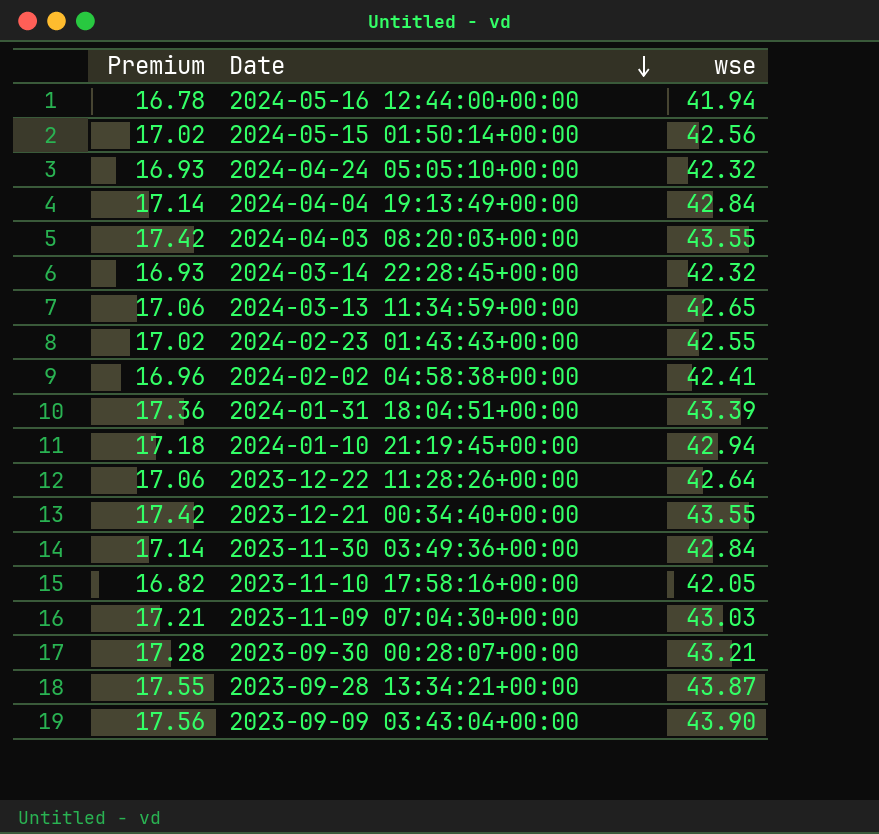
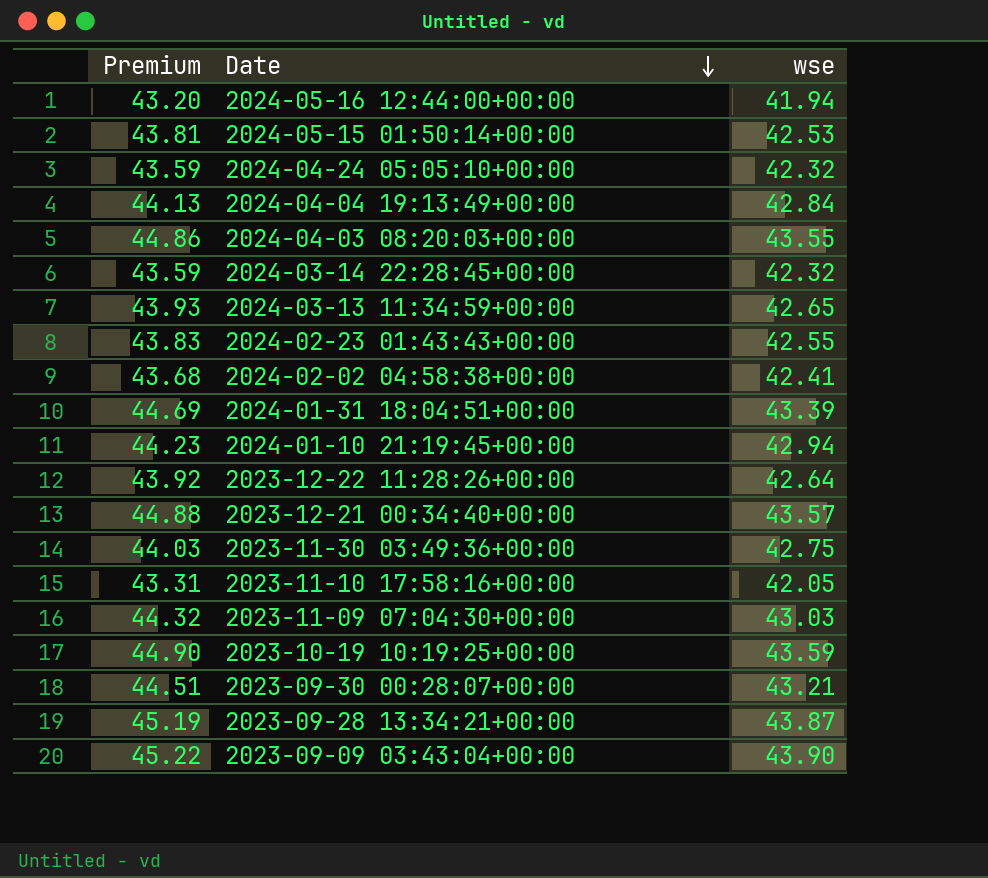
column Premium | formula: [wse] * 0.4 -> [wse] * 1.03
2024-05-15 01:50:14+00:00 | wse: 42.56 -> 42.53
2023-12-21 00:34:40+00:00 | wse: 43.55 -> 43.57
2023-11-30 03:49:36+00:00 | wse: 42.84 -> 42.75
row 2023-10-19 10:19:25+00:00: none -> 44.90 | 43.59

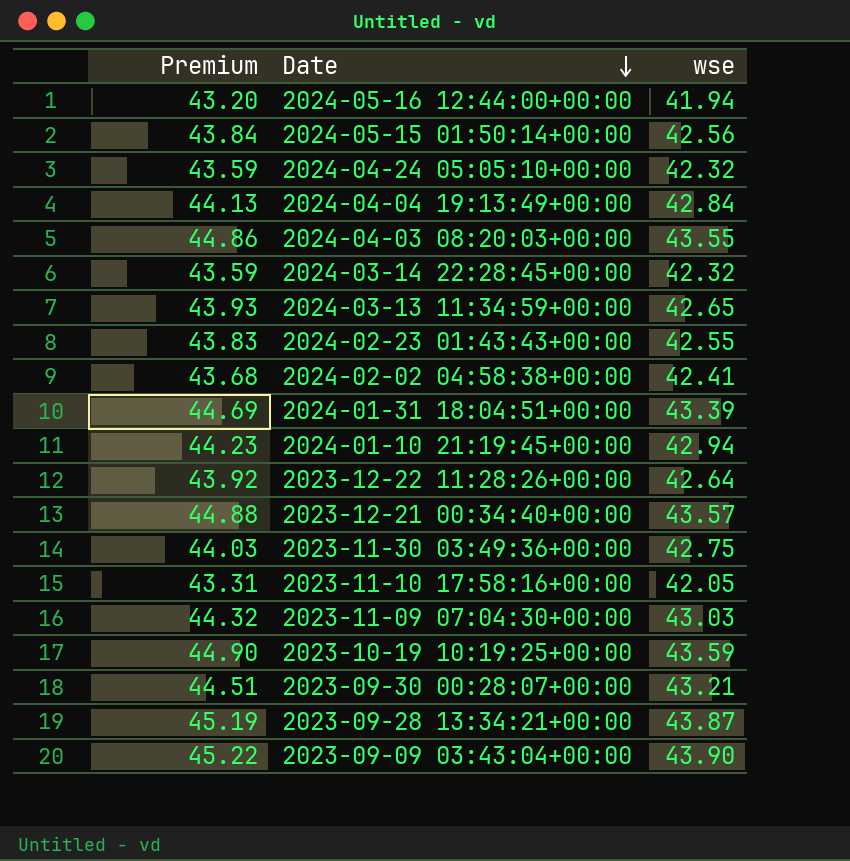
2024-05-15 01:50:14+00:00 | Premium: 43.81 -> 43.84
2024-05-15 01:50:14+00:00 | wse: 42.53 -> 42.56

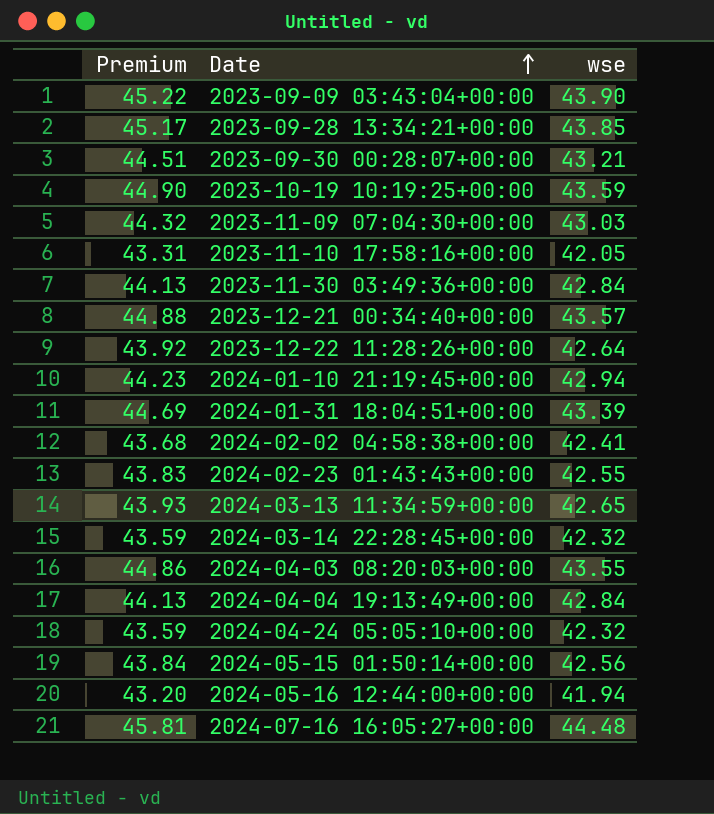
row order: Date descending -> Date ascending
2023-09-28 13:34:21+00:00 | Premium: 45.19 -> 45.17
2023-09-28 13:34:21+00:00 | wse: 43.87 -> 43.85
2023-11-30 03:49:36+00:00 | Premium: 44.03 -> 44.13
2023-11-30 03:49:36+00:00 | wse: 42.75 -> 42.84
row 2024-07-16 16:05:27+00:00: none -> 45.81 | 44.48

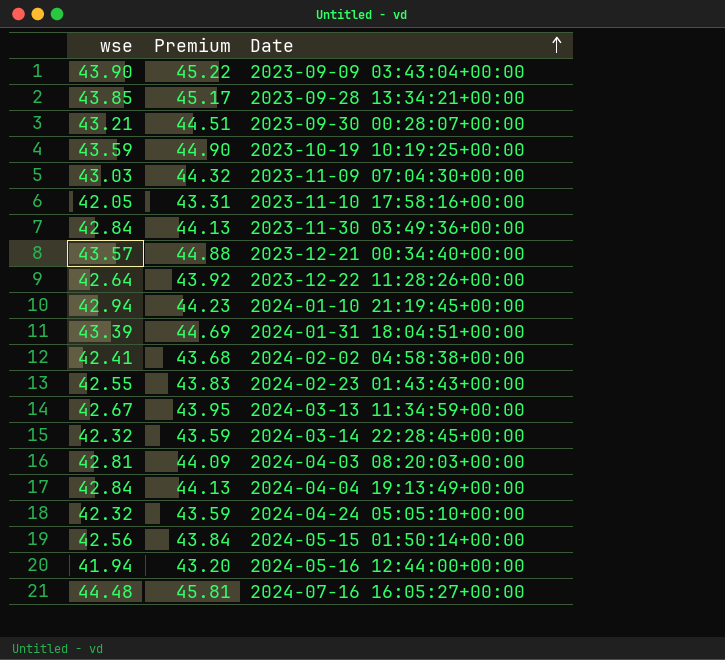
column wse | position: 3 -> 1
2024-03-13 11:34:59+00:00 | wse: 42.65 -> 42.67
2024-03-13 11:34:59+00:00 | Premium: 43.93 -> 43.95
2024-04-03 08:20:03+00:00 | wse: 43.55 -> 42.81
2024-04-03 08:20:03+00:00 | Premium: 44.86 -> 44.09

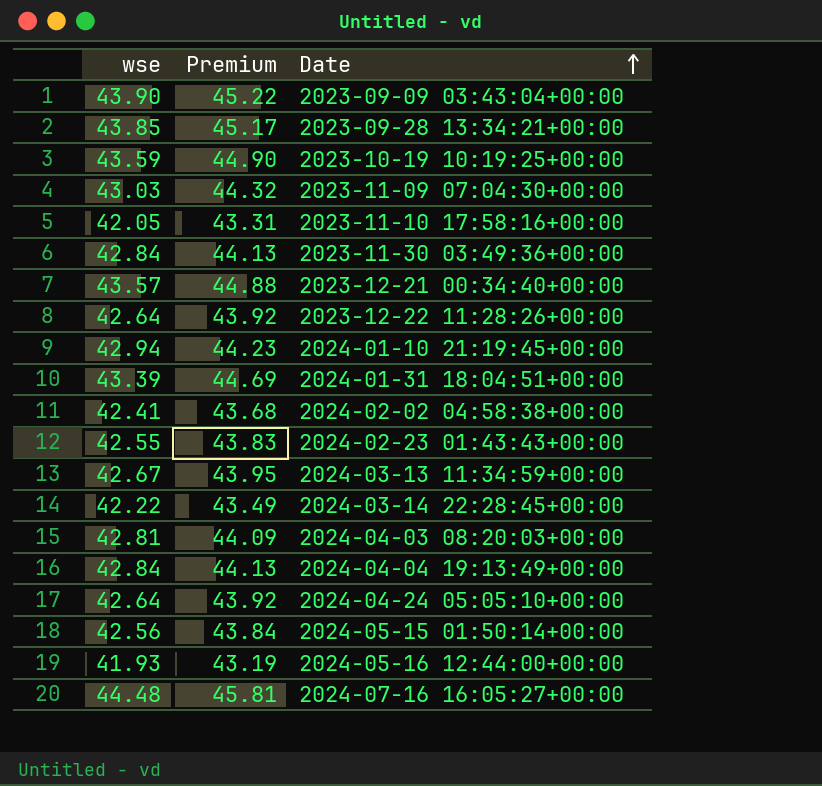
row 2023-09-30 00:28:07+00:00: 43.21 | 44.51 -> none
2024-03-14 22:28:45+00:00 | wse: 42.32 -> 42.22
2024-03-14 22:28:45+00:00 | Premium: 43.59 -> 43.49
2024-04-24 05:05:10+00:00 | wse: 42.32 -> 42.64
2024-04-24 05:05:10+00:00 | Premium: 43.59 -> 43.92
2024-05-16 12:44:00+00:00 | wse: 41.94 -> 41.93
2024-05-16 12:44:00+00:00 | Premium: 43.20 -> 43.19

